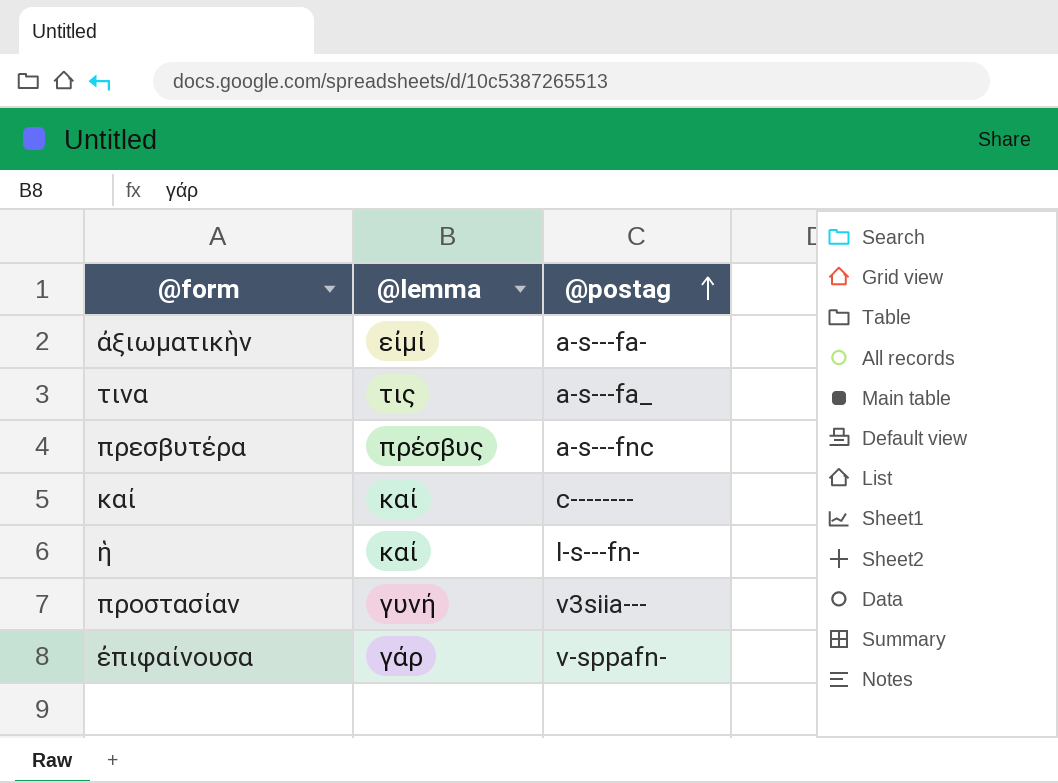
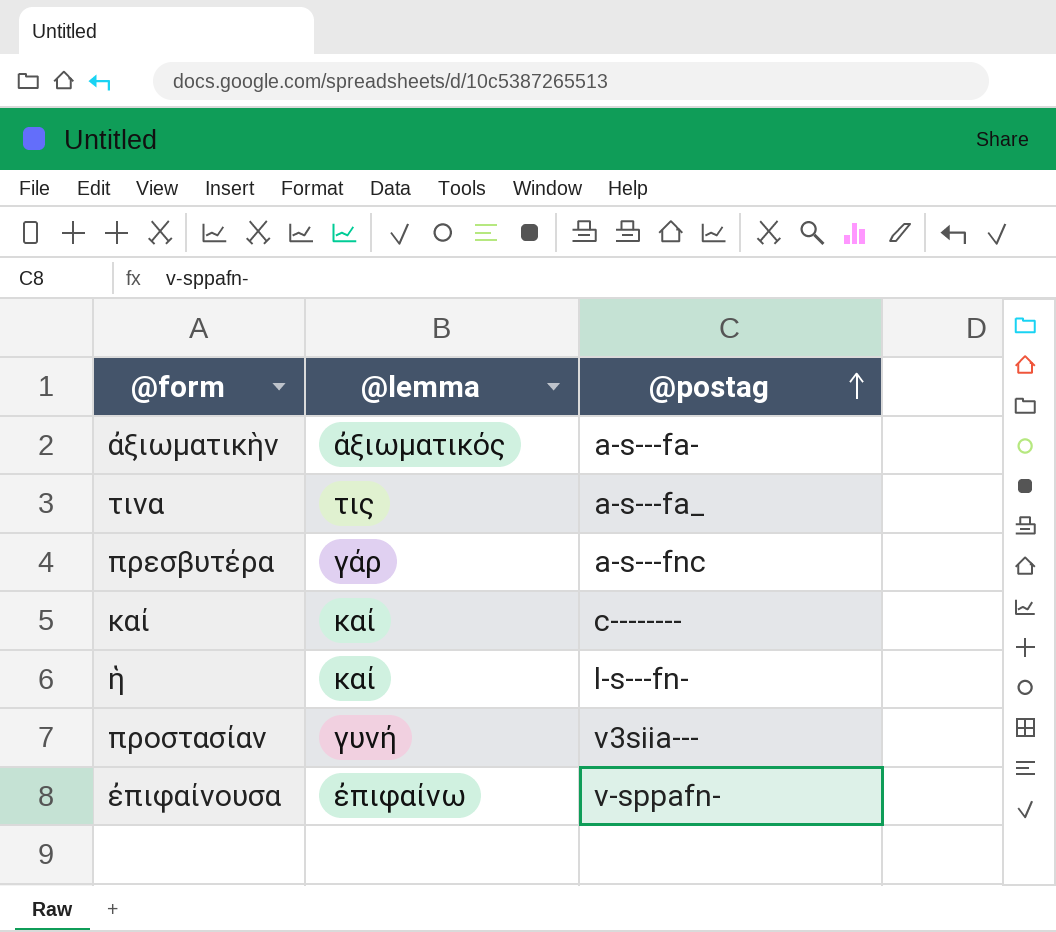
ἀξιωματικὴν | @lemma: εἰμί -> ἀξιωματικός
πρεσβυτέρα | @lemma: πρέσβυς -> γάρ
ἐπιφαίνουσα | @lemma: γάρ -> ἐπιφαίνω

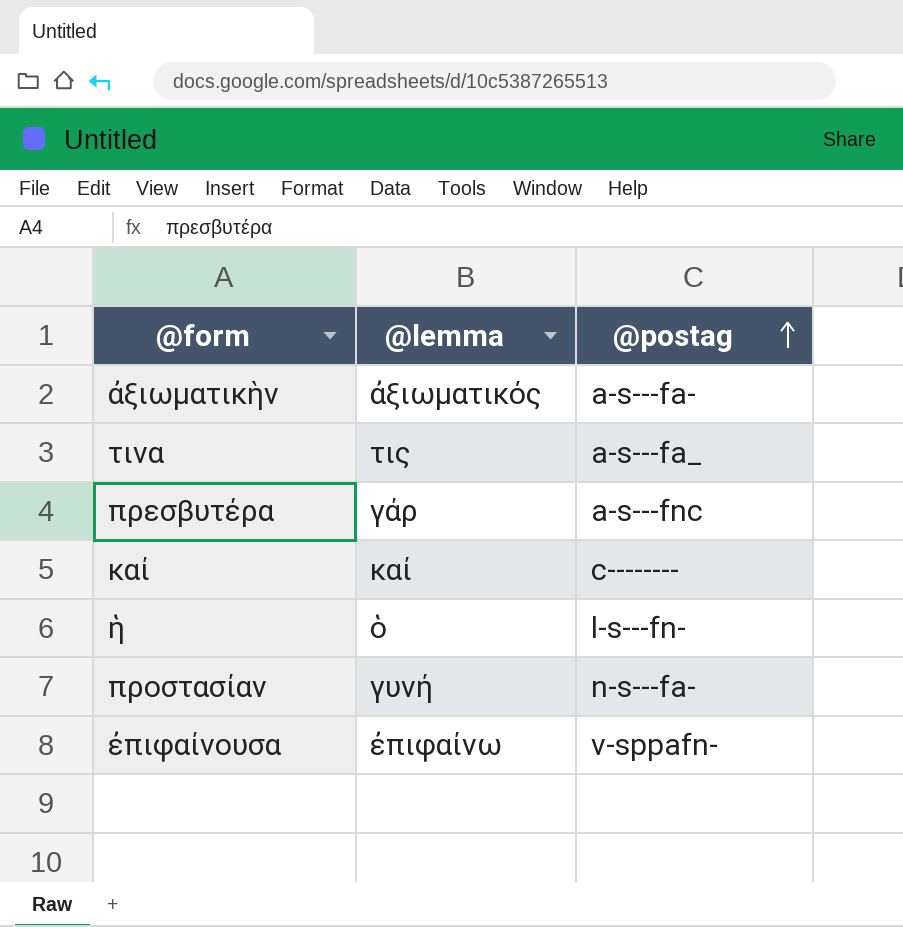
ἡ | @lemma: καί -> ὁ
προστασίαν | @postag: v3siia--- -> n-s---fa-

